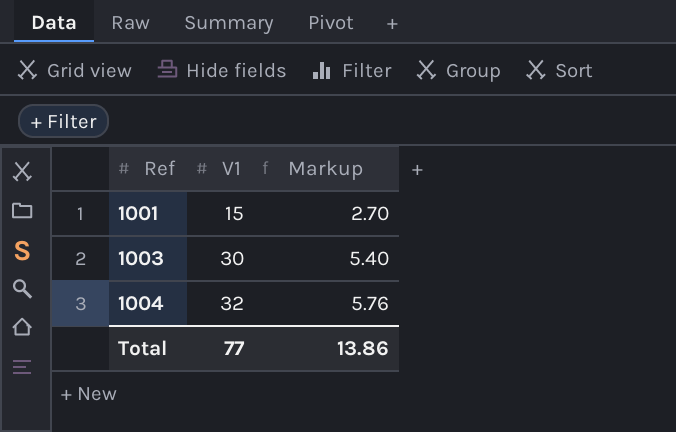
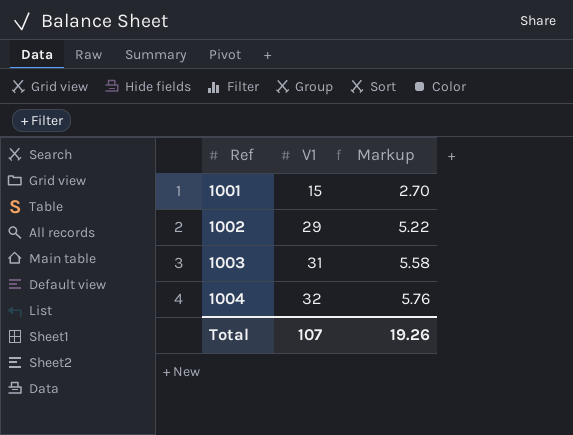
row 1002: none -> 29 | 5.22
1003 | V1: 30 -> 31
1003 | Markup: 5.40 -> 5.58
Total | V1: 77 -> 107
Total | Markup: 13.86 -> 19.26

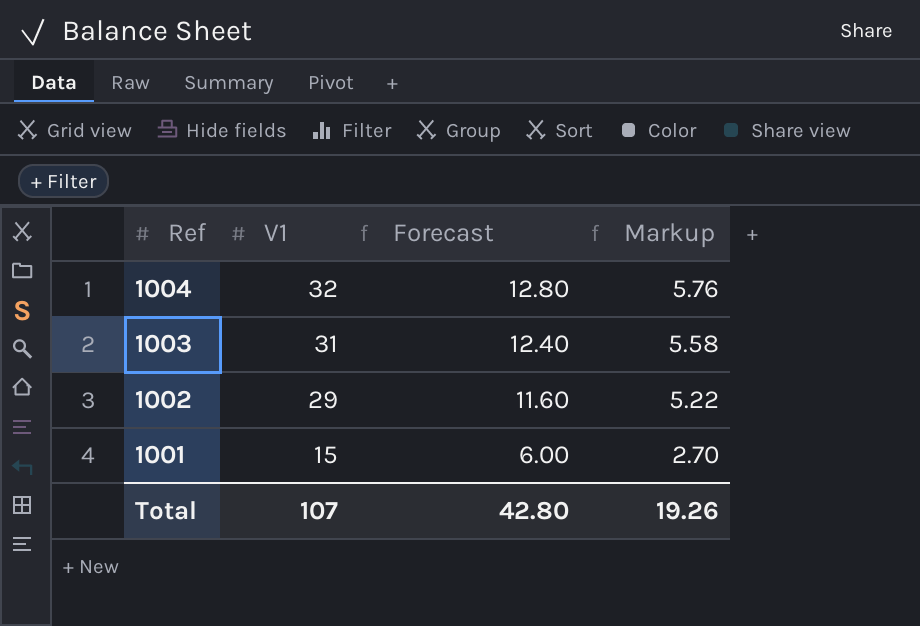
row order: Ref ascending -> Ref descending
column Forecast | formula: none -> [V1] * 0.4

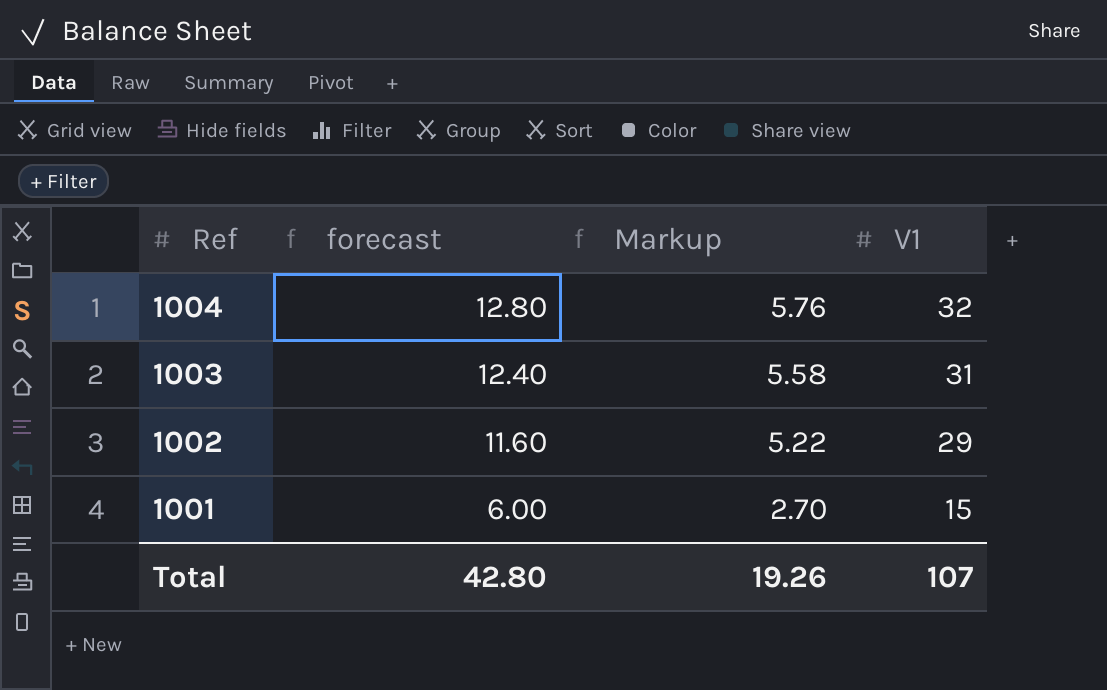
column name: Forecast -> forecast
column V1 | position: 2 -> 4

